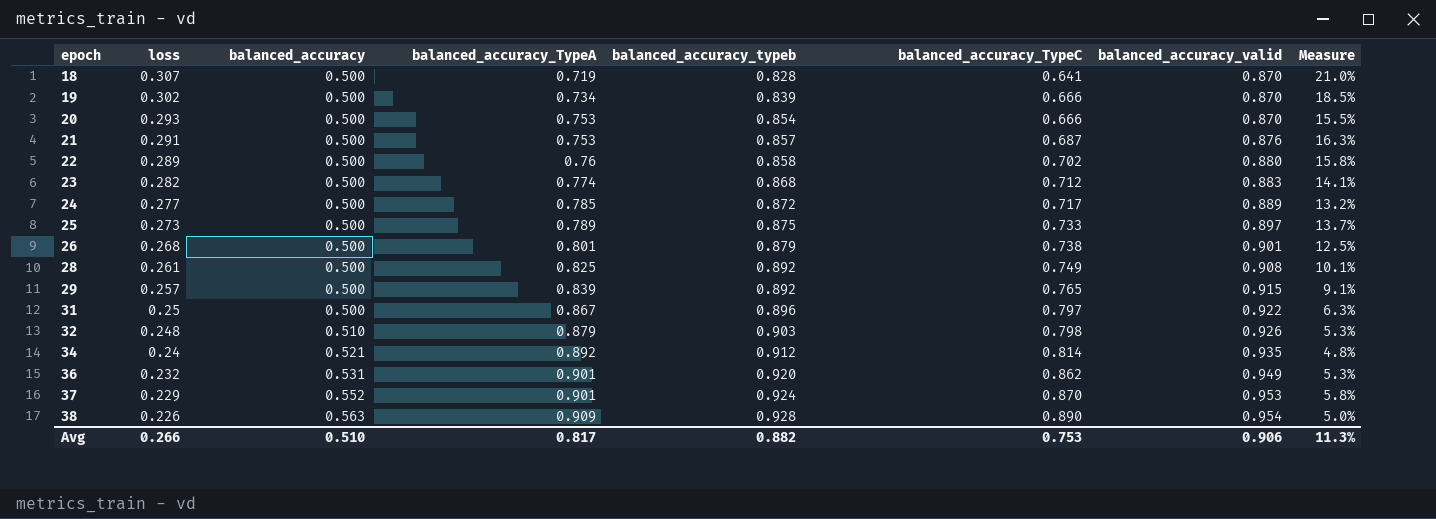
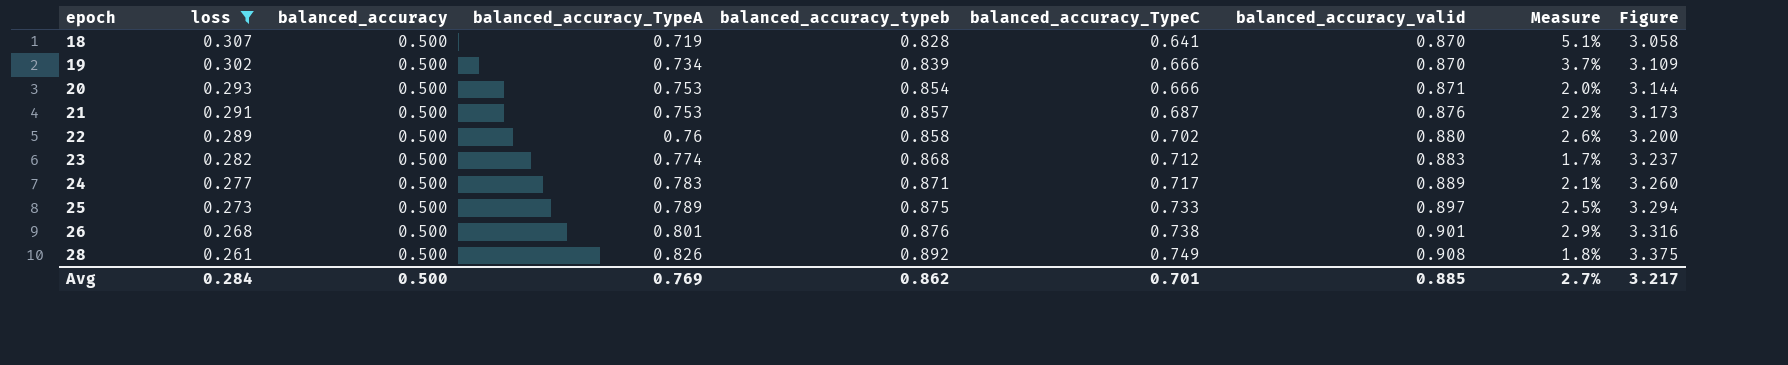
filter: none -> loss >= 0.261
column Measure | formula: ([balanced_accuracy_valid] - [balanced_accuracy_TypeA]) / [balanced_accuracy_TypeA] -> ([balanced_accuracy_valid] - [balanced_accuracy_typeb]) / [balanced_accuracy_typeb]
column Figure | formula: none -> [balanced_accuracy_TypeA] + [balanced_accuracy_typeb] + [balanced_accuracy_TypeC] + [balanced_accuracy_valid]
20 | balanced_accuracy_valid: 0.870 -> 0.871
24 | balanced_accuracy_TypeA: 0.785 -> 0.783
24 | balanced_accuracy_typeb: 0.872 -> 0.871
26 | balanced_accuracy_typeb: 0.879 -> 0.876
28 | balanced_accuracy_TypeA: 0.825 -> 0.826
Avg | loss: 0.266 -> 0.284
Avg | balanced_accuracy: 0.510 -> 0.500
Avg | balanced_accuracy_TypeA: 0.817 -> 0.769
Avg | balanced_accuracy_typeb: 0.882 -> 0.862
Avg | balanced_accuracy_TypeC: 0.753 -> 0.701
Avg | balanced_accuracy_valid: 0.906 -> 0.885
Avg | Measure: 11.3% -> 2.7%

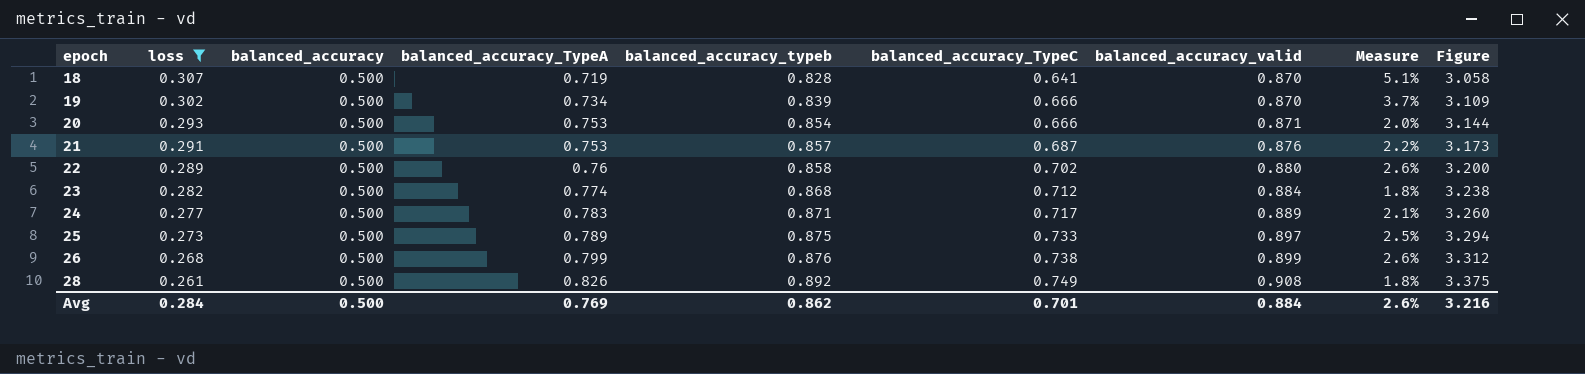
23 | balanced_accuracy_valid: 0.883 -> 0.884
23 | Measure: 1.7% -> 1.8%
23 | Figure: 3.237 -> 3.238
26 | balanced_accuracy_TypeA: 0.801 -> 0.799
26 | balanced_accuracy_valid: 0.901 -> 0.899
26 | Measure: 2.9% -> 2.6%
26 | Figure: 3.316 -> 3.312
Avg | balanced_accuracy_valid: 0.885 -> 0.884
Avg | Measure: 2.7% -> 2.6%
Avg | Figure: 3.217 -> 3.216

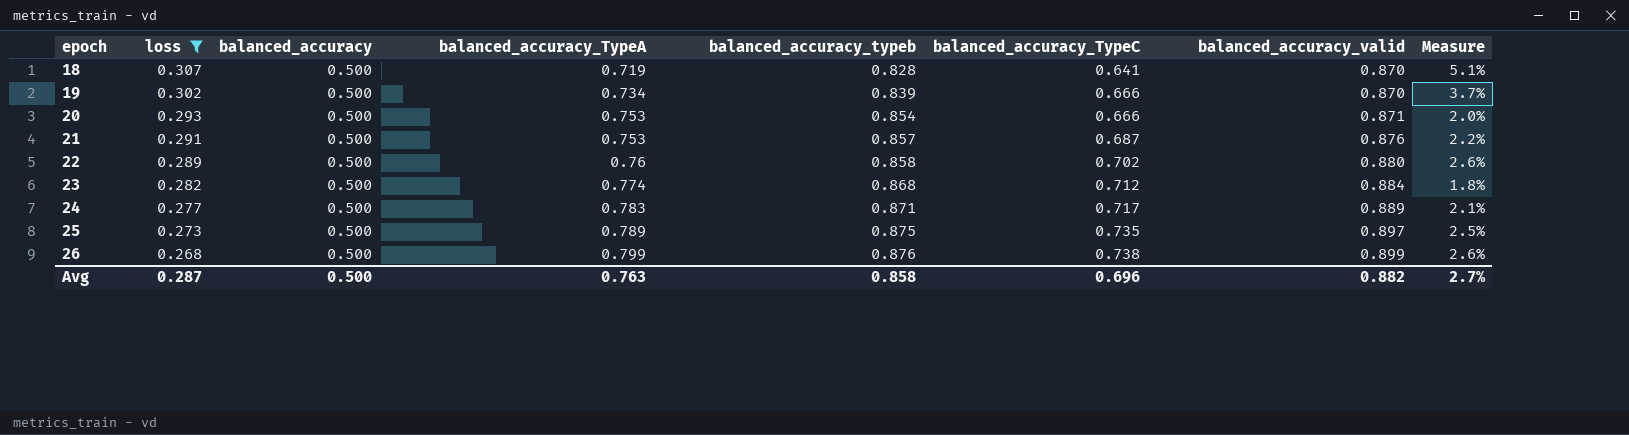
column Figure | formula: [balanced_accuracy_TypeA] + [balanced_accuracy_typeb] + [balanced_accuracy_TypeC] + [balanced_accuracy_valid] -> none
row 28: 0.261 | 0.500 | 0.826 | 0.892 | 0.749 | 0.908 | 1.8% | 3.375 -> none
25 | balanced_accuracy_TypeC: 0.733 -> 0.735
Avg | loss: 0.284 -> 0.287
Avg | balanced_accuracy_TypeA: 0.769 -> 0.763
Avg | balanced_accuracy_typeb: 0.862 -> 0.858
Avg | balanced_accuracy_TypeC: 0.701 -> 0.696
Avg | balanced_accuracy_valid: 0.884 -> 0.882
Avg | Measure: 2.6% -> 2.7%

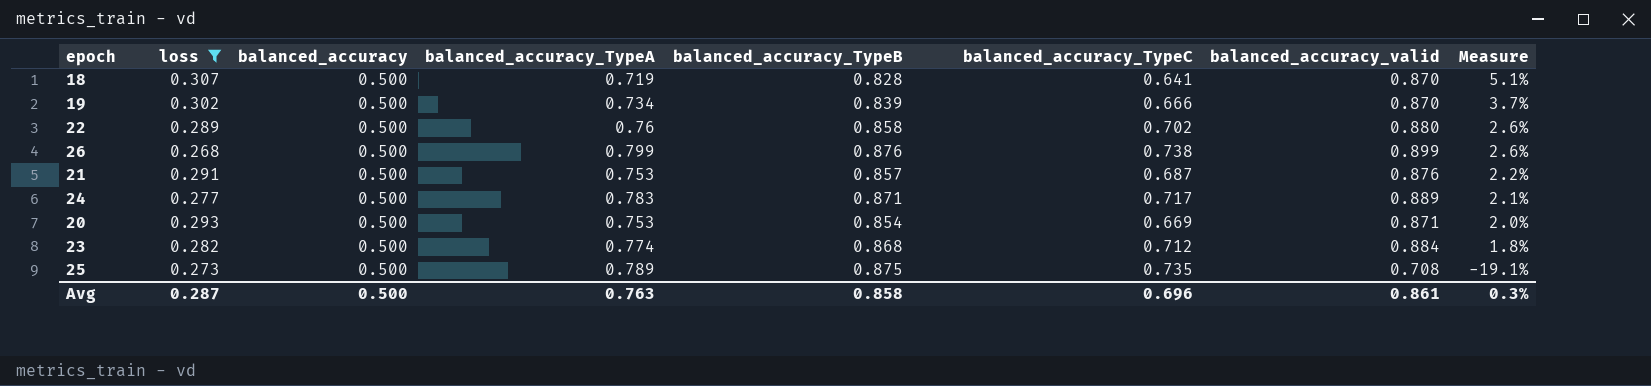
row order: epoch ascending -> Measure descending
column name: balanced_accuracy_typeb -> balanced_accuracy_TypeB
20 | balanced_accuracy_TypeC: 0.666 -> 0.669
25 | balanced_accuracy_valid: 0.897 -> 0.708
25 | Measure: 2.5% -> -19.1%
Avg | balanced_accuracy_valid: 0.882 -> 0.861
Avg | Measure: 2.7% -> 0.3%

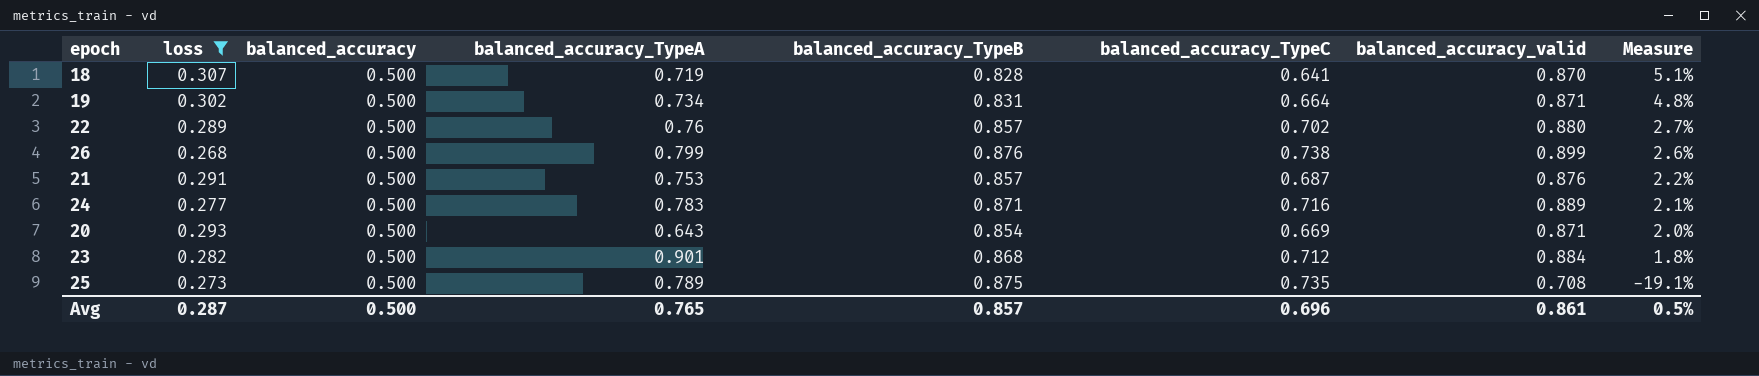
19 | balanced_accuracy_TypeB: 0.839 -> 0.831
19 | balanced_accuracy_TypeC: 0.666 -> 0.664
19 | balanced_accuracy_valid: 0.870 -> 0.871
19 | Measure: 3.7% -> 4.8%
22 | balanced_accuracy_TypeB: 0.858 -> 0.857
22 | Measure: 2.6% -> 2.7%
24 | balanced_accuracy_TypeC: 0.717 -> 0.716
20 | balanced_accuracy_TypeA: 0.753 -> 0.643
23 | balanced_accuracy_TypeA: 0.774 -> 0.901
Avg | balanced_accuracy_TypeA: 0.763 -> 0.765
Avg | balanced_accuracy_TypeB: 0.858 -> 0.857
Avg | Measure: 0.3% -> 0.5%

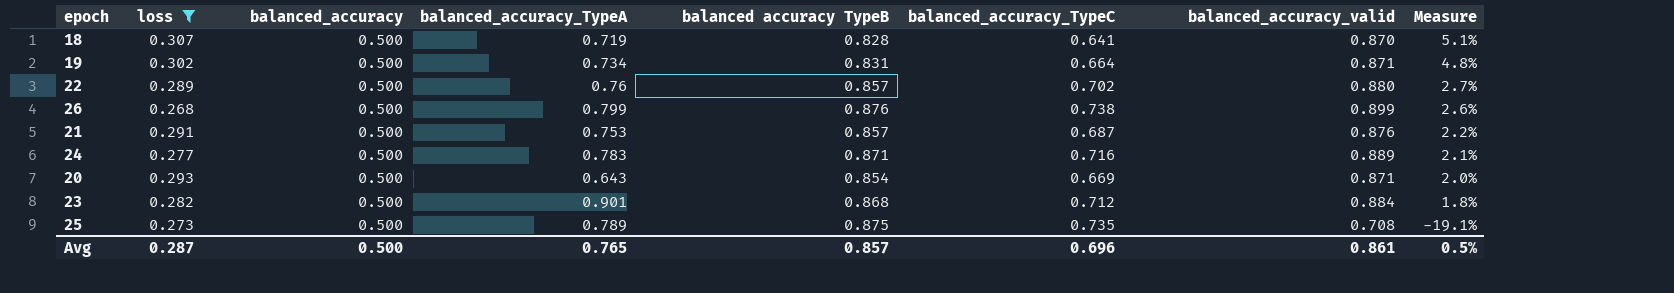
column name: balanced_accuracy_TypeB -> balanced accuracy TypeB

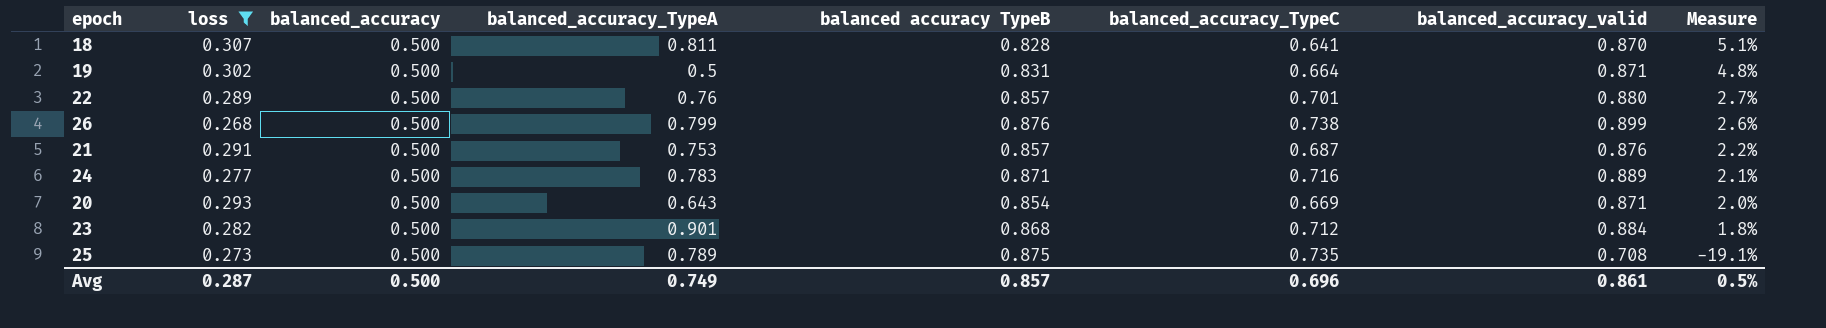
18 | balanced_accuracy_TypeA: 0.719 -> 0.811
19 | balanced_accuracy_TypeA: 0.734 -> 0.5
22 | balanced_accuracy_TypeC: 0.702 -> 0.701
Avg | balanced_accuracy_TypeA: 0.765 -> 0.749

